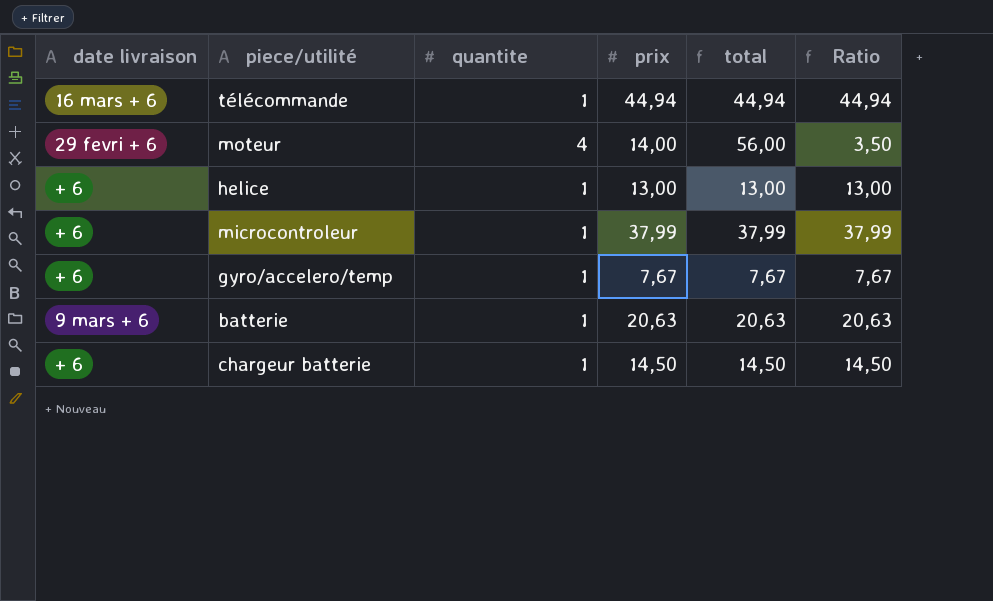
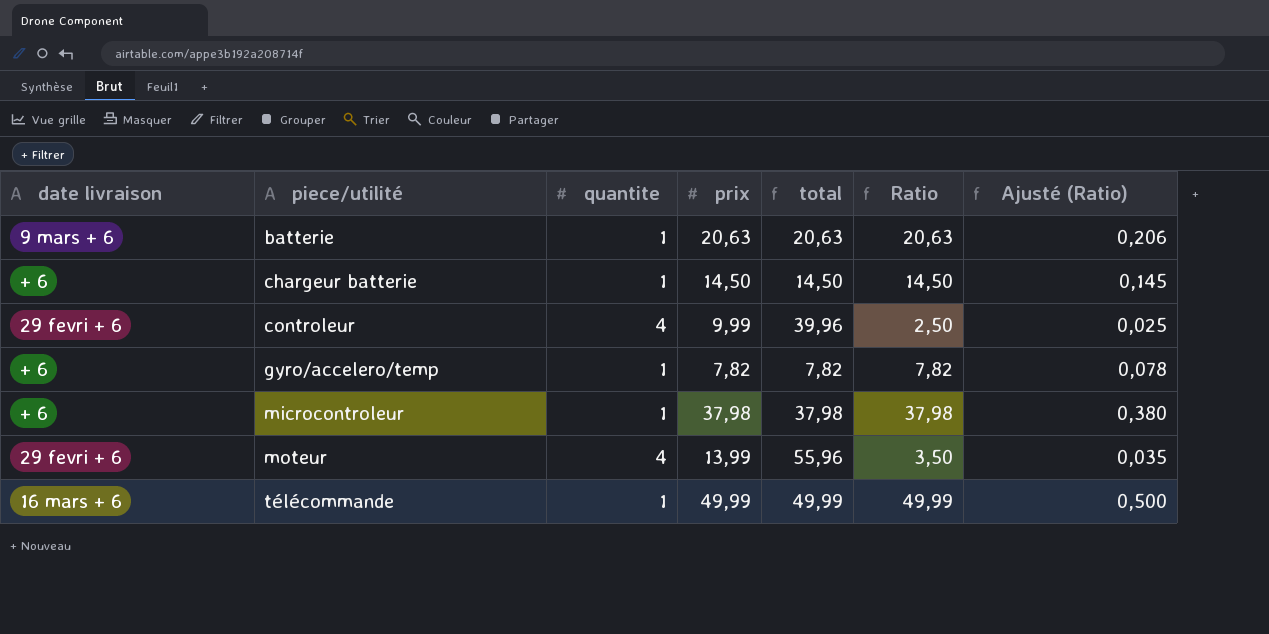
row order: none -> piece/utilité ascending
column Ajusté (Ratio) | formula: none -> [Ratio] * 0,01
row helice: + 6 | 1 | 13,00 | 13,00 | 13,00 -> none
row controleur: none -> 29 fevri + 6 | 4 | 9,99 | 39,96 | 2,50 | 0,025
gyro/accelero/temp | prix: 7,67 -> 7,82
gyro/accelero/temp | total: 7,67 -> 7,82
gyro/accelero/temp | Ratio: 7,67 -> 7,82
microcontroleur | prix: 37,99 -> 37,98
microcontroleur | total: 37,99 -> 37,98
microcontroleur | Ratio: 37,99 -> 37,98
moteur | prix: 14,00 -> 13,99
moteur | total: 56,00 -> 55,96
télécommande | prix: 44,94 -> 49,99
télécommande | total: 44,94 -> 49,99
télécommande | Ratio: 44,94 -> 49,99

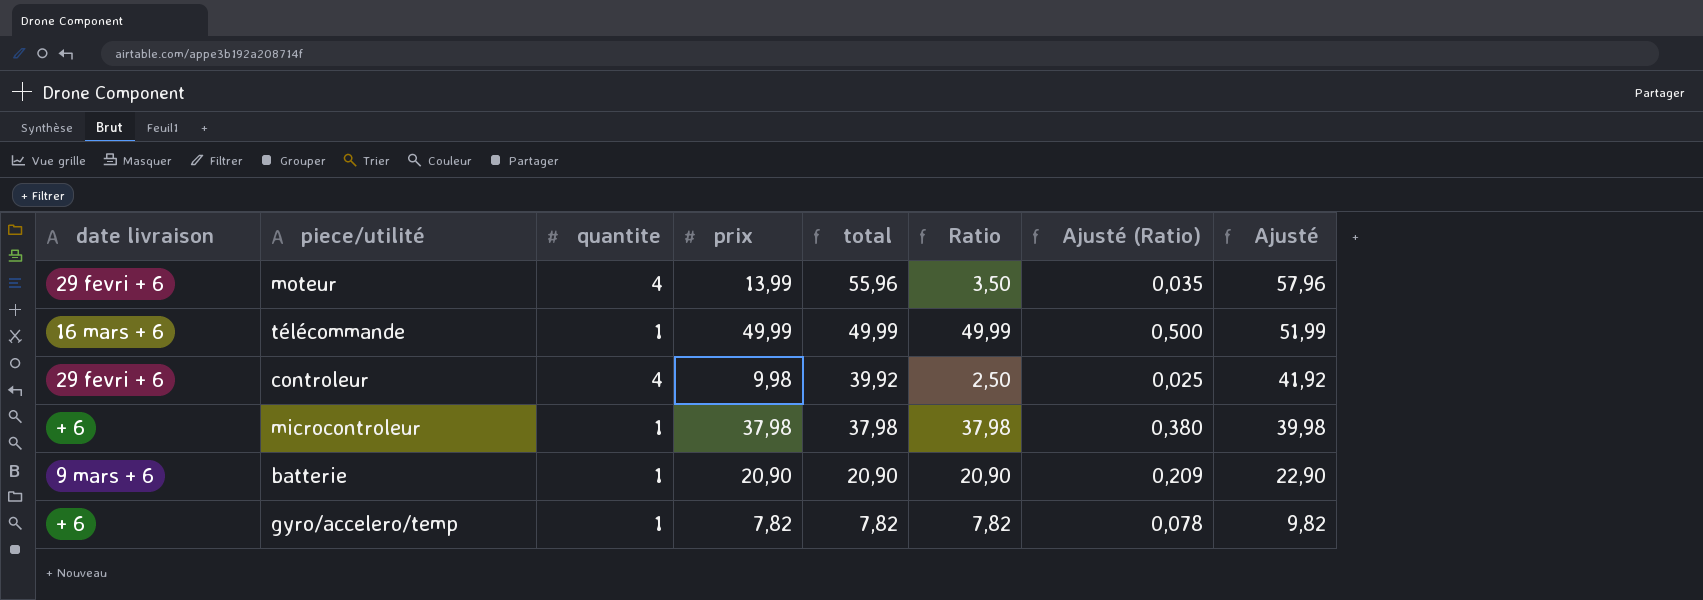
row order: piece/utilité ascending -> total descending
column Ajusté | formula: none -> [total] + 2
row chargeur batterie: + 6 | 1 | 14,50 | 14,50 | 14,50 | 0,145 -> none
controleur | prix: 9,99 -> 9,98
controleur | total: 39,96 -> 39,92
batterie | prix: 20,63 -> 20,90
batterie | total: 20,63 -> 20,90
batterie | Ratio: 20,63 -> 20,90
batterie | Ajusté (Ratio): 0,206 -> 0,209

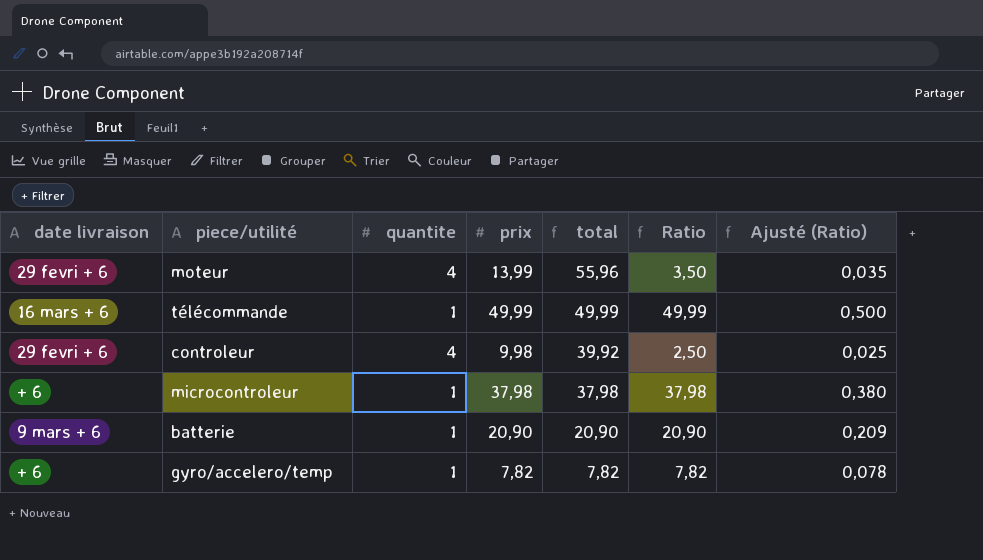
column Ajusté | formula: [total] + 2 -> none

